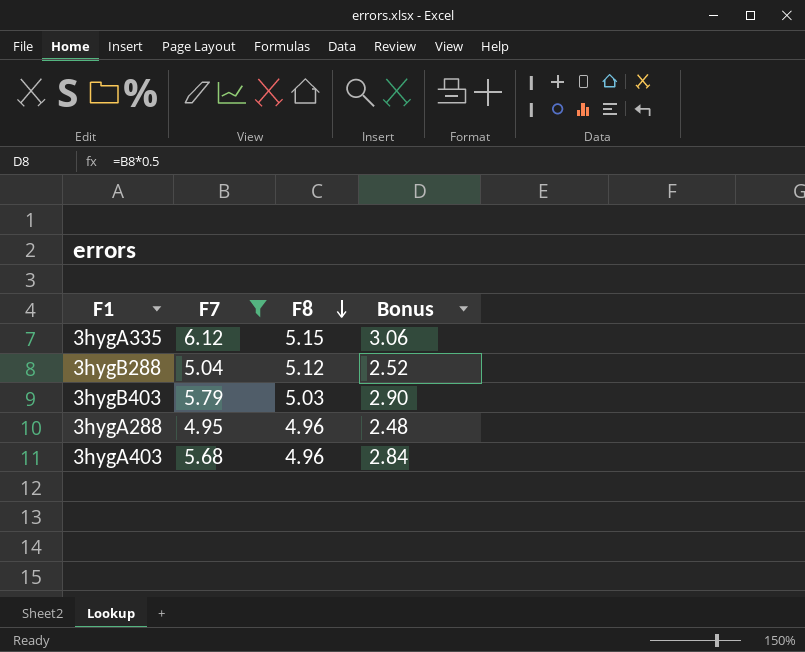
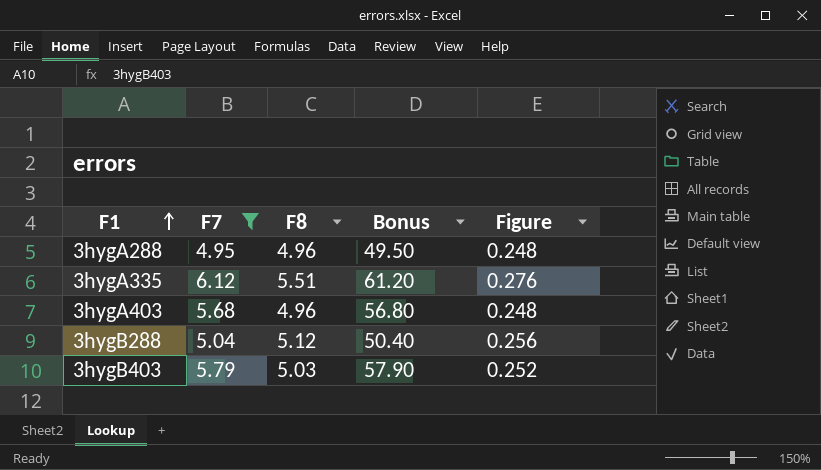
row order: F8 descending -> F1 ascending
column Bonus | formula: [F7] * 0.5 -> [F7] * 10
column Figure | formula: none -> [F8] * 0.05
3hygA335 | F8: 5.15 -> 5.51

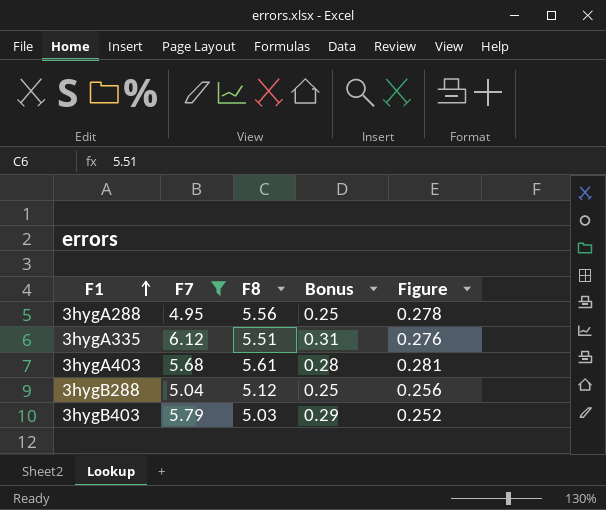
column Bonus | formula: [F7] * 10 -> [F7] * 0.05
3hygA288 | F8: 4.96 -> 5.56
3hygA288 | Figure: 0.248 -> 0.278
3hygA403 | F8: 4.96 -> 5.61
3hygA403 | Figure: 0.248 -> 0.281

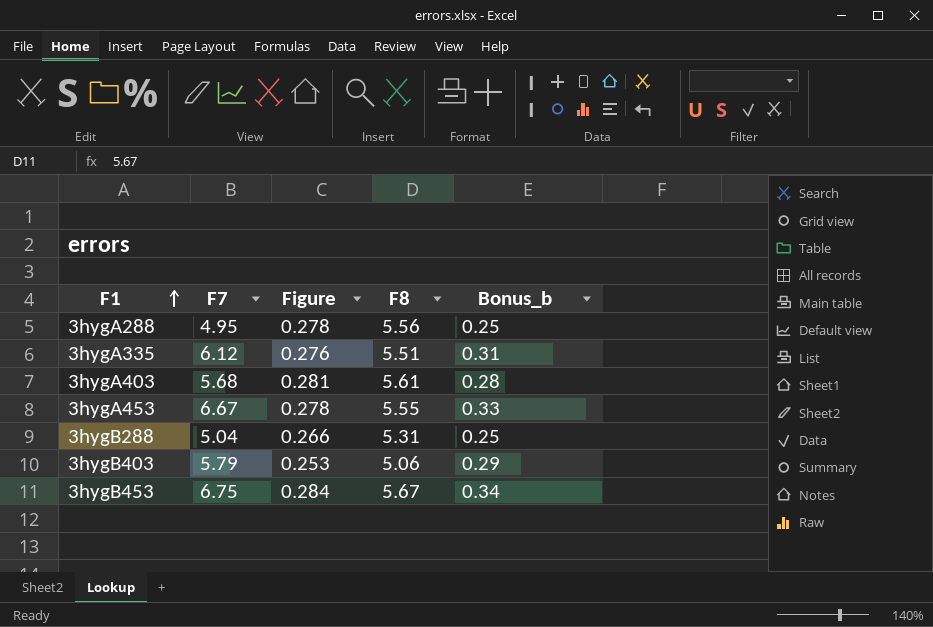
filter: F7 <= 6.12 -> none
column Figure | position: 5 -> 3
column name: Bonus -> Bonus_b
3hygB288 | Figure: 0.256 -> 0.266
3hygB288 | F8: 5.12 -> 5.31
3hygB403 | Figure: 0.252 -> 0.253
3hygB403 | F8: 5.03 -> 5.06

